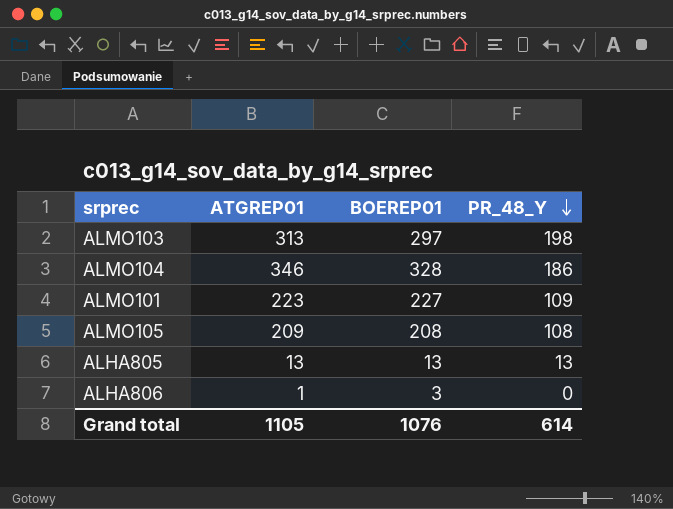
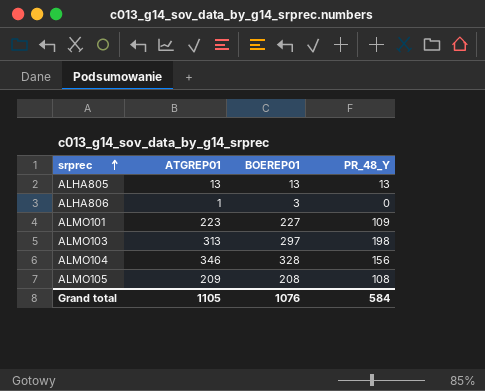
row order: PR_48_Y descending -> srprec ascending
ALMO104 | PR_48_Y: 186 -> 156
Grand total | PR_48_Y: 614 -> 584

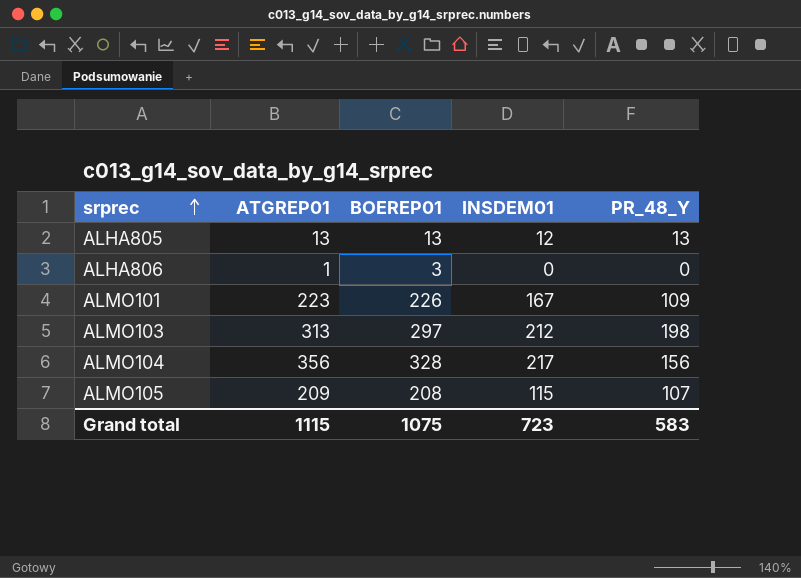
column INSDEM01 | position: none -> 4
ALMO101 | BOEREP01: 227 -> 226
ALMO104 | ATGREP01: 346 -> 356
ALMO105 | PR_48_Y: 108 -> 107
Grand total | ATGREP01: 1105 -> 1115
Grand total | BOEREP01: 1076 -> 1075
Grand total | PR_48_Y: 584 -> 583

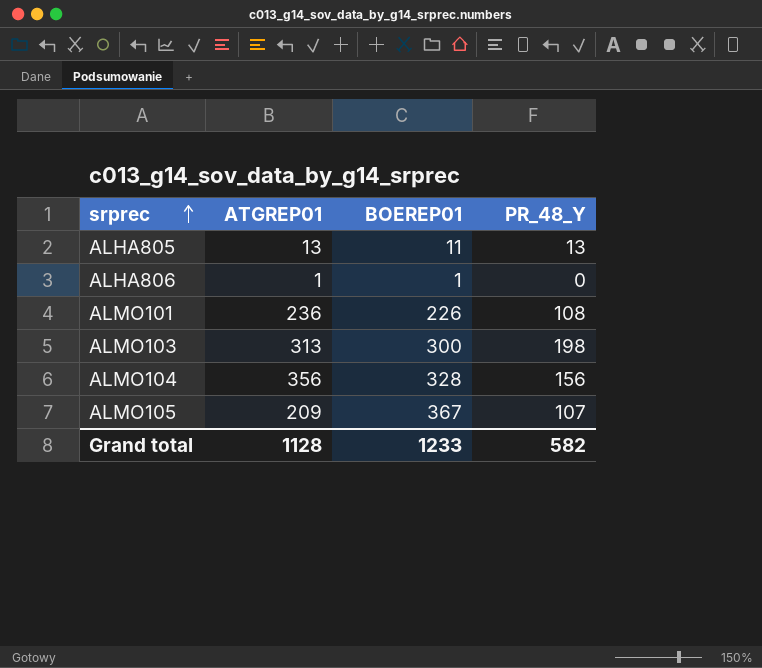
column INSDEM01 | position: 4 -> none
ALHA805 | BOEREP01: 13 -> 11
ALHA806 | BOEREP01: 3 -> 1
ALMO101 | ATGREP01: 223 -> 236
ALMO101 | PR_48_Y: 109 -> 108
ALMO103 | BOEREP01: 297 -> 300
ALMO105 | BOEREP01: 208 -> 367
Grand total | ATGREP01: 1115 -> 1128
Grand total | BOEREP01: 1075 -> 1233
Grand total | PR_48_Y: 583 -> 582

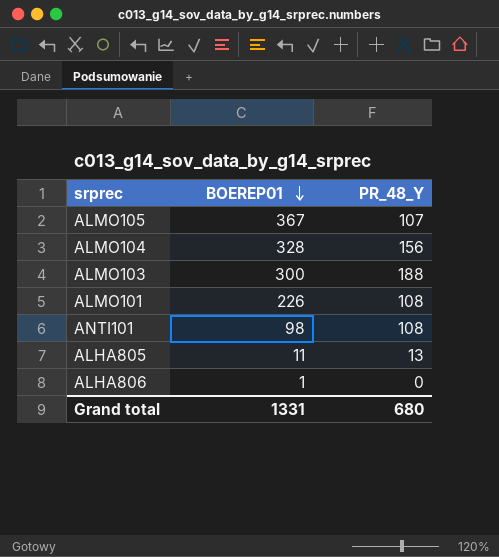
row order: srprec ascending -> BOEREP01 descending
column ATGREP01 | position: 2 -> none
ALMO103 | PR_48_Y: 198 -> 188
row ANTI101: none -> 98 | 108
Grand total | BOEREP01: 1233 -> 1331
Grand total | PR_48_Y: 582 -> 680

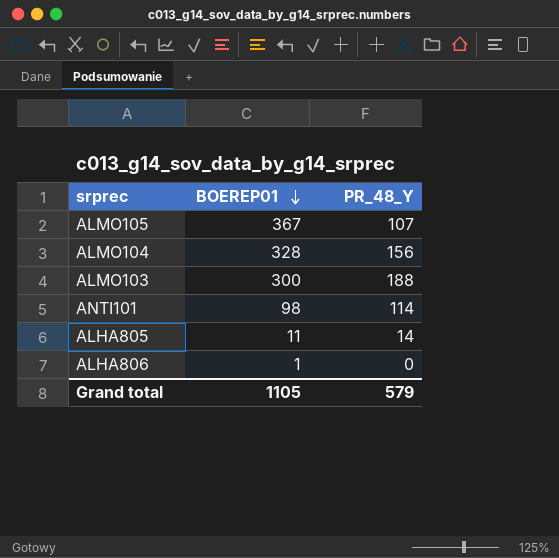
row ALMO101: 226 | 108 -> none
ANTI101 | PR_48_Y: 108 -> 114
ALHA805 | PR_48_Y: 13 -> 14
Grand total | BOEREP01: 1331 -> 1105
Grand total | PR_48_Y: 680 -> 579

